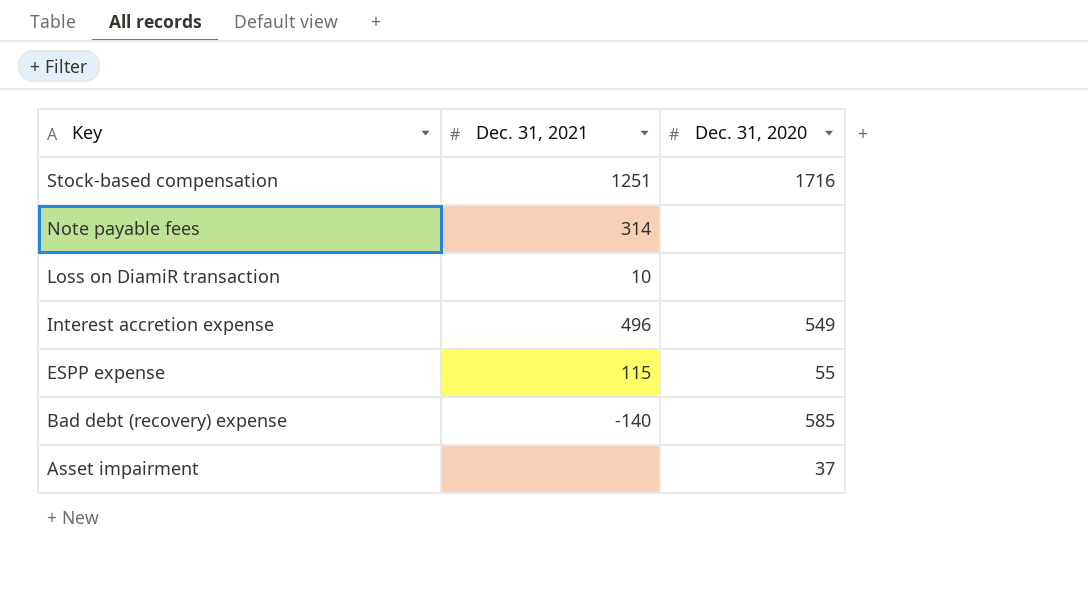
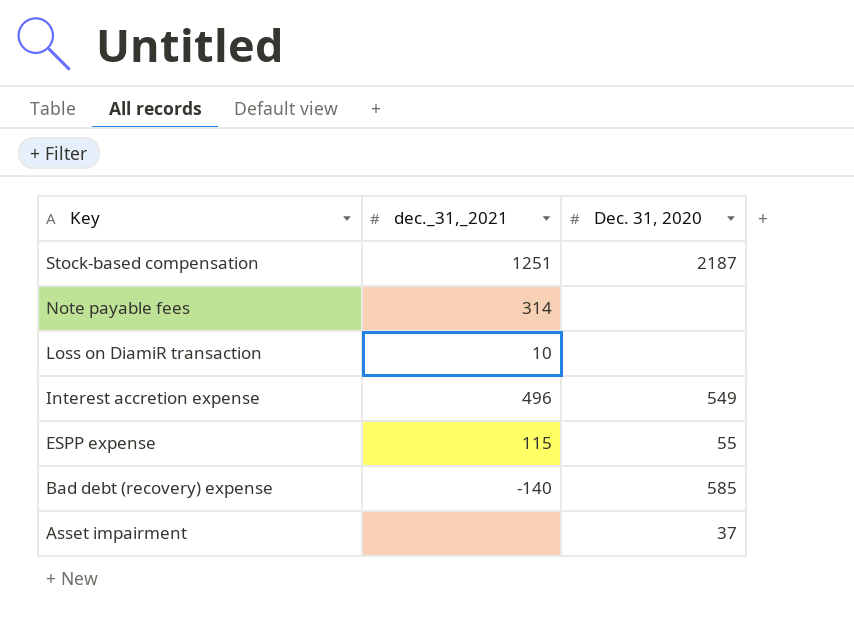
column name: Dec. 31, 2021 -> dec._31,_2021
Stock-based compensation | Dec. 31, 2020: 1716 -> 2187

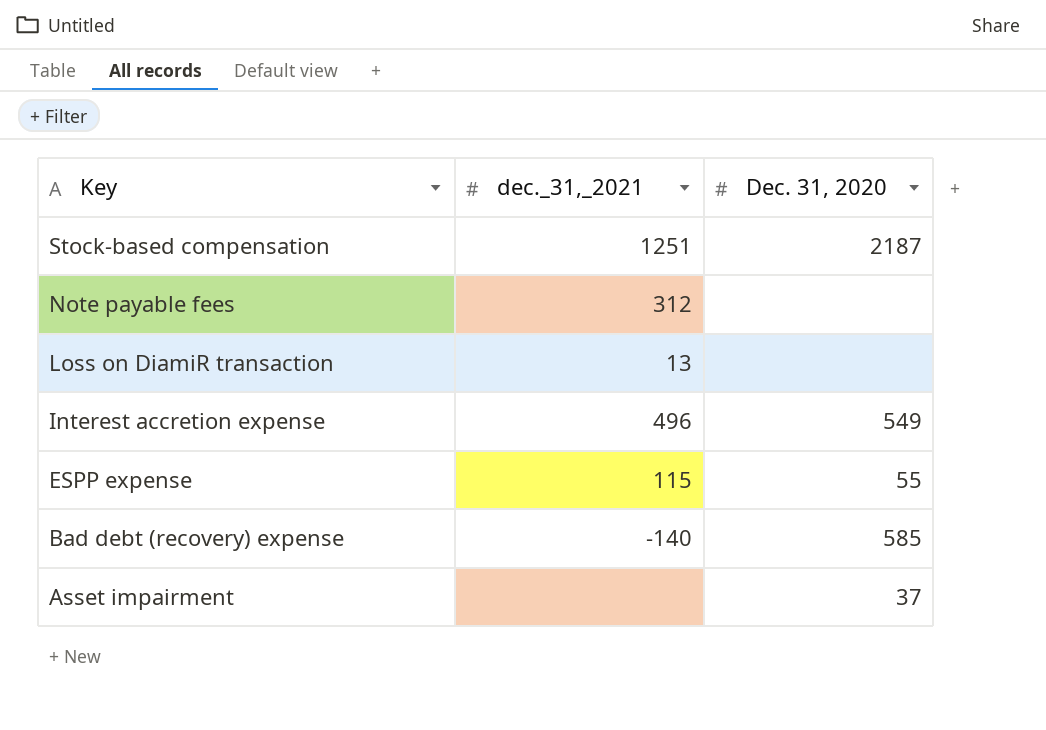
Note payable fees | dec._31,_2021: 314 -> 312
Loss on DiamiR transaction | dec._31,_2021: 10 -> 13

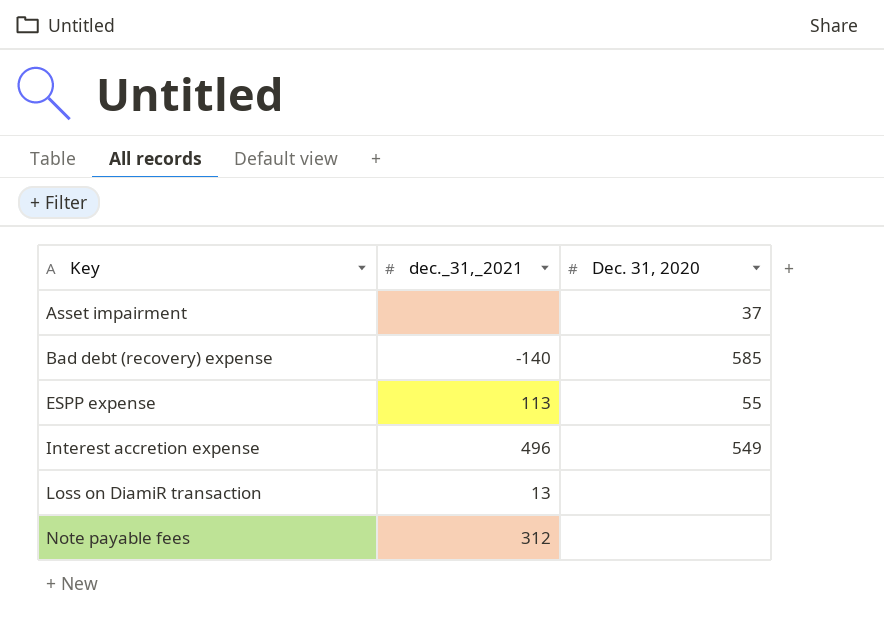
row order: Key descending -> Key ascending
row Stock-based compensation: 1251 | 2187 -> none
ESPP expense | dec._31,_2021: 115 -> 113

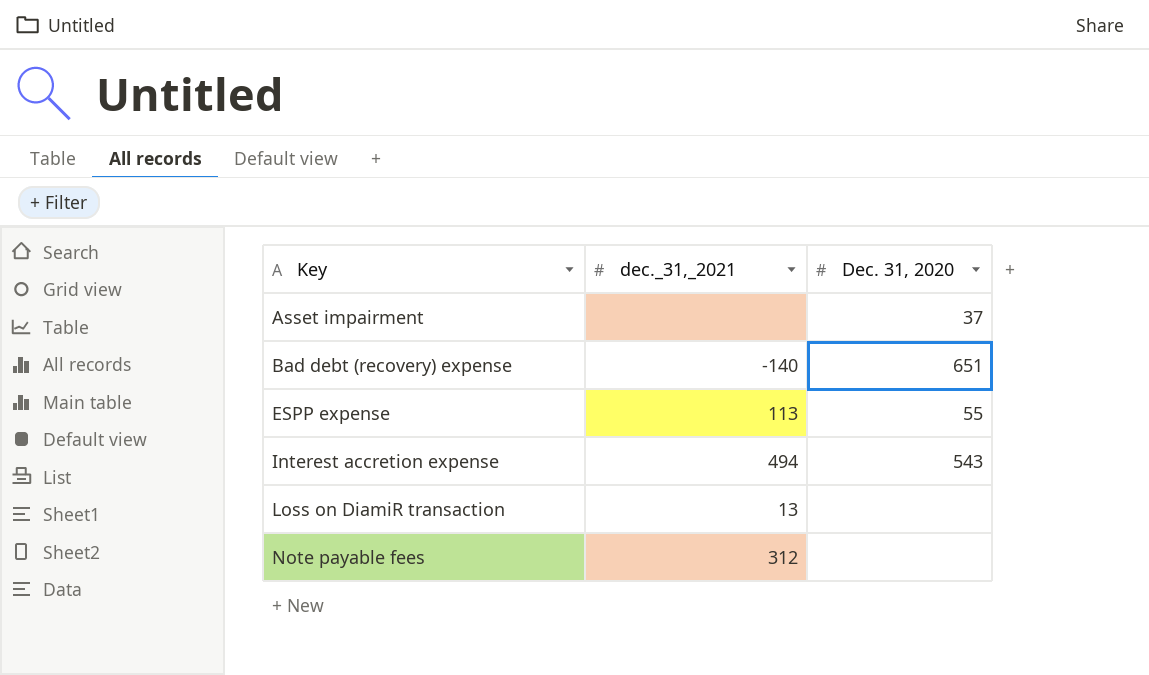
Bad debt (recovery) expense | Dec. 31, 2020: 585 -> 651
Interest accretion expense | dec._31,_2021: 496 -> 494
Interest accretion expense | Dec. 31, 2020: 549 -> 543

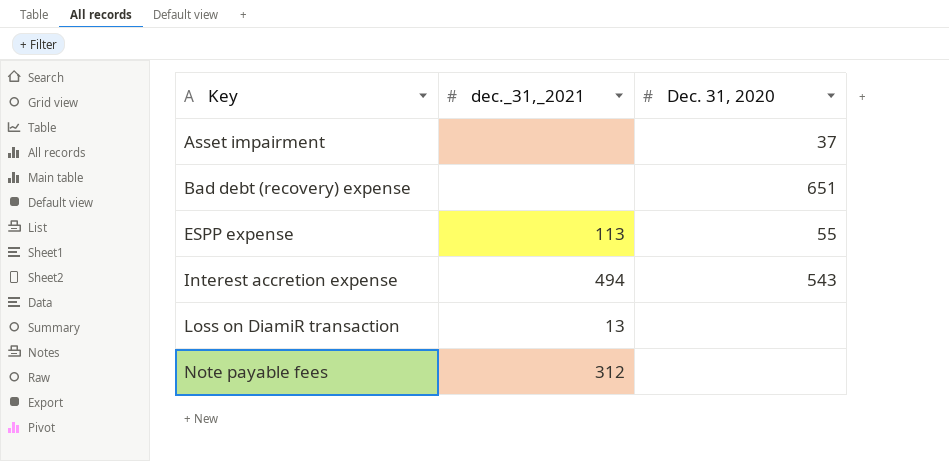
Bad debt (recovery) expense | dec._31,_2021: -140 -> none

